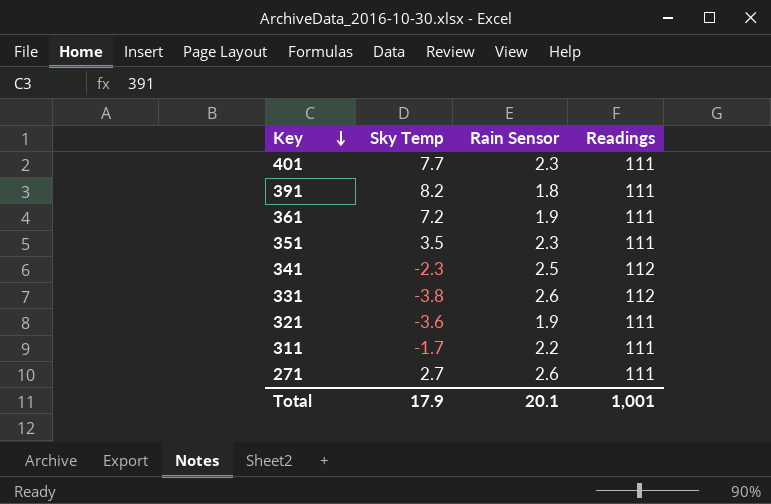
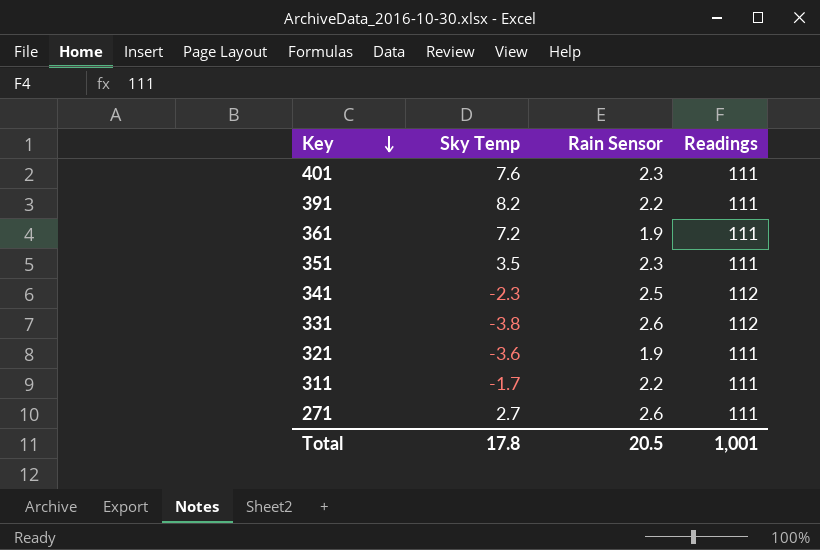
401 | Sky Temp: 7.7 -> 7.6
391 | Rain Sensor: 1.8 -> 2.2
Total | Sky Temp: 17.9 -> 17.8
Total | Rain Sensor: 20.1 -> 20.5

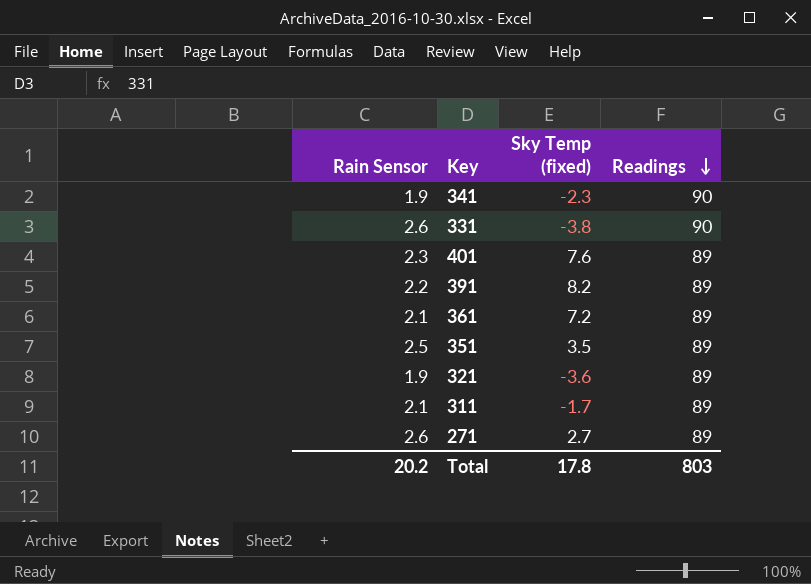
row order: Key descending -> Readings descending
column Rain Sensor | position: 3 -> 1
column name: Sky Temp -> Sky Temp (fixed)
341 | Rain Sensor: 2.5 -> 1.9
341 | Readings: 112 -> 90
331 | Readings: 112 -> 90
401 | Readings: 111 -> 89
391 | Readings: 111 -> 89
361 | Rain Sensor: 1.9 -> 2.1
361 | Readings: 111 -> 89
351 | Rain Sensor: 2.3 -> 2.5
351 | Readings: 111 -> 89
321 | Readings: 111 -> 89
311 | Rain Sensor: 2.2 -> 2.1
311 | Readings: 111 -> 89
271 | Readings: 111 -> 89
Total | Rain Sensor: 20.5 -> 20.2
Total | Readings: 1,001 -> 803

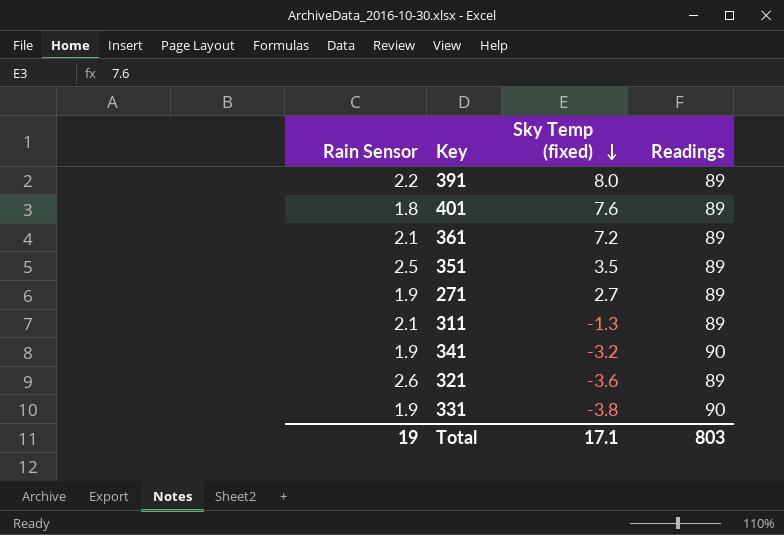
row order: Readings descending -> Sky Temp (fixed) descending
391 | Sky Temp (fixed): 8.2 -> 8.0
401 | Rain Sensor: 2.3 -> 1.8
271 | Rain Sensor: 2.6 -> 1.9
311 | Sky Temp (fixed): -1.7 -> -1.3
341 | Sky Temp (fixed): -2.3 -> -3.2
321 | Rain Sensor: 1.9 -> 2.6
331 | Rain Sensor: 2.6 -> 1.9
Total | Rain Sensor: 20.2 -> 19
Total | Sky Temp (fixed): 17.8 -> 17.1

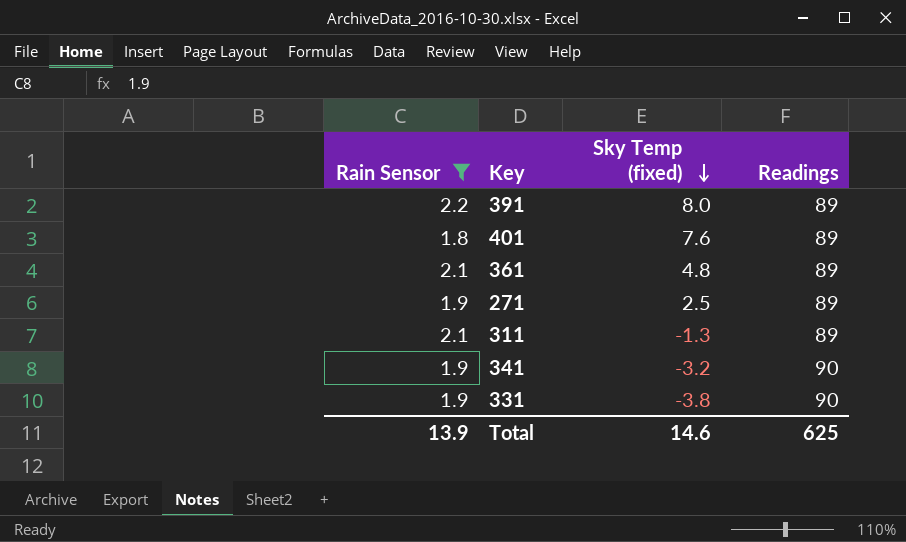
filter: none -> Rain Sensor <= 2.2
361 | Sky Temp (fixed): 7.2 -> 4.8
271 | Sky Temp (fixed): 2.7 -> 2.5
Total | Rain Sensor: 19 -> 13.9
Total | Sky Temp (fixed): 17.1 -> 14.6
Total | Readings: 803 -> 625

